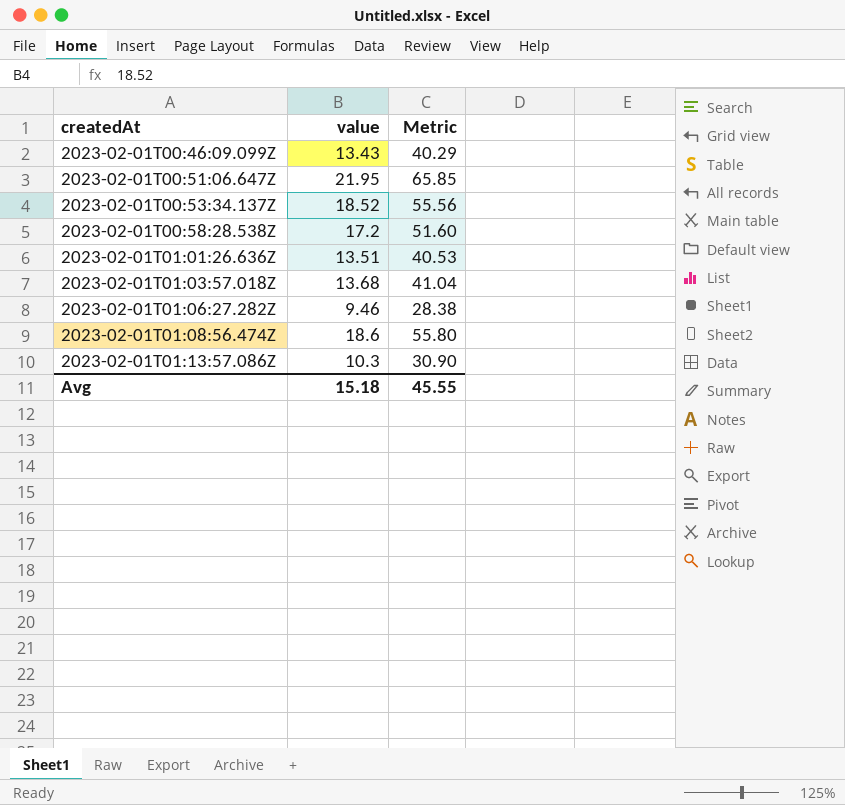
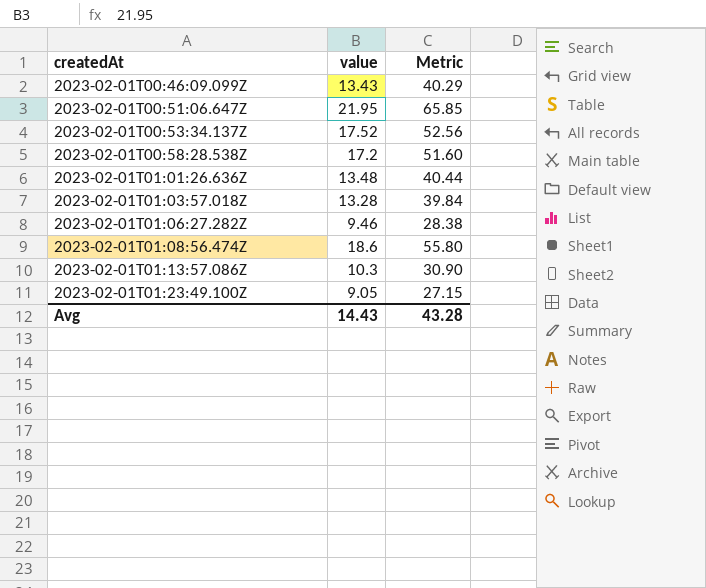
2023-02-01T00:53:34.137Z | value: 18.52 -> 17.52
2023-02-01T00:53:34.137Z | Metric: 55.56 -> 52.56
2023-02-01T01:01:26.636Z | value: 13.51 -> 13.48
2023-02-01T01:01:26.636Z | Metric: 40.53 -> 40.44
2023-02-01T01:03:57.018Z | value: 13.68 -> 13.28
2023-02-01T01:03:57.018Z | Metric: 41.04 -> 39.84
row 2023-02-01T01:23:49.100Z: none -> 9.05 | 27.15
Avg | value: 15.18 -> 14.43
Avg | Metric: 45.55 -> 43.28

